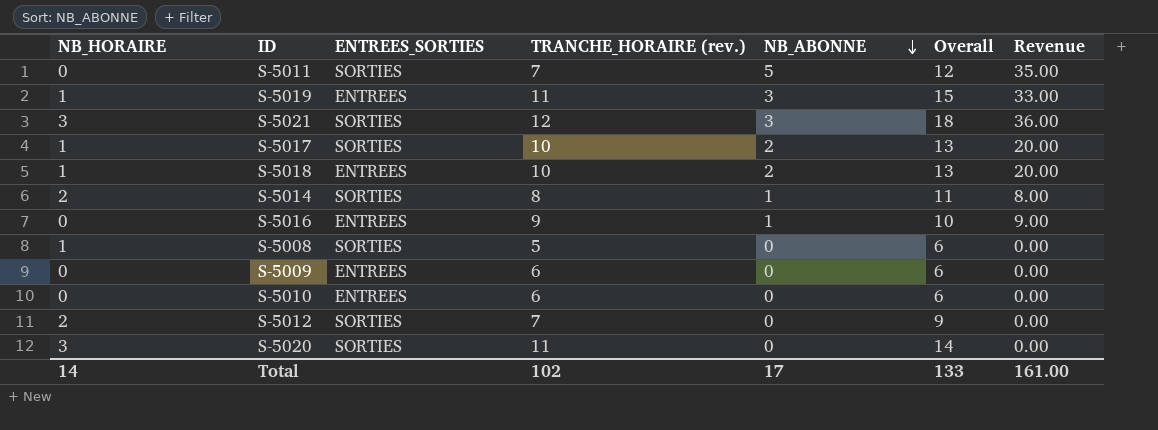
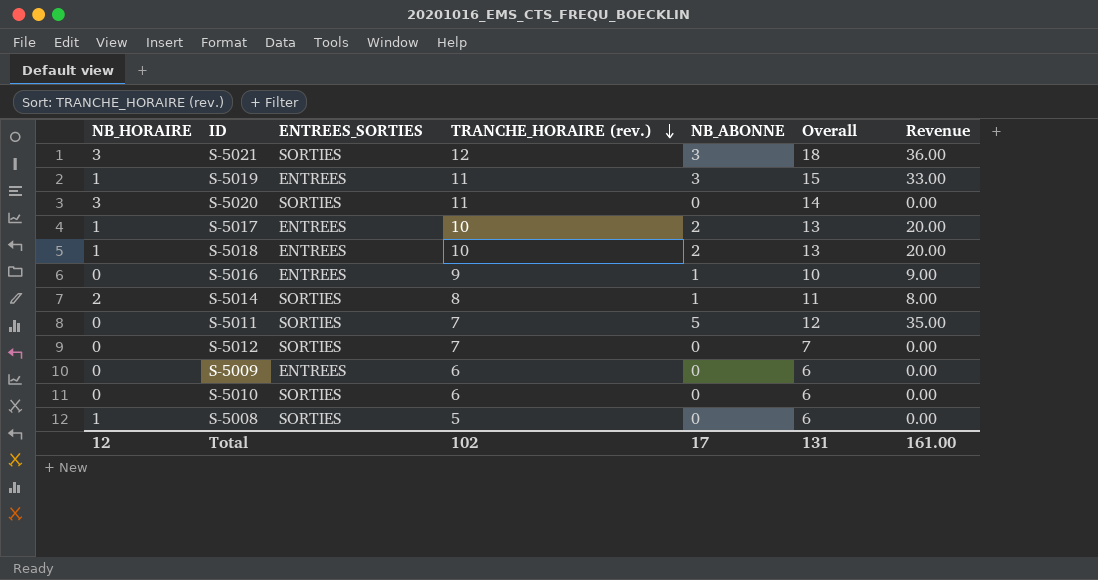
row order: NB_ABONNE descending -> TRANCHE_HORAIRE (rev.) descending
S-5017 | ENTREES_SORTIES: SORTIES -> ENTREES
S-5012 | NB_HORAIRE: 2 -> 0
S-5012 | Overall: 9 -> 7
S-5010 | ENTREES_SORTIES: ENTREES -> SORTIES
Total | NB_HORAIRE: 14 -> 12
Total | Overall: 133 -> 131

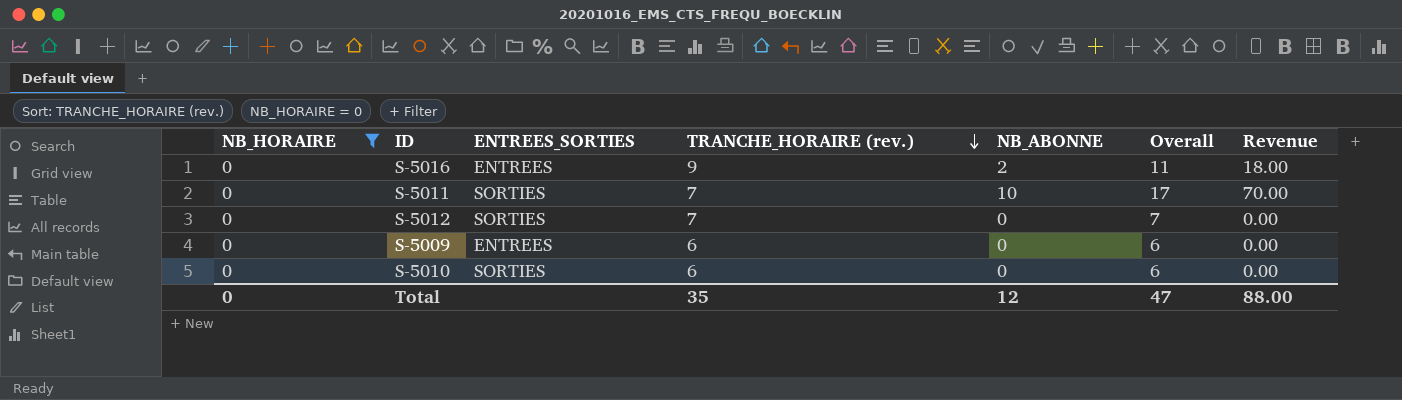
filter: none -> NB_HORAIRE = 0
S-5016 | NB_ABONNE: 1 -> 2
S-5016 | Overall: 10 -> 11
S-5016 | Revenue: 9.00 -> 18.00
S-5011 | NB_ABONNE: 5 -> 10
S-5011 | Overall: 12 -> 17
S-5011 | Revenue: 35.00 -> 70.00
Total | NB_HORAIRE: 12 -> 0
Total | TRANCHE_HORAIRE (rev.): 102 -> 35
Total | NB_ABONNE: 17 -> 12
Total | Overall: 131 -> 47
Total | Revenue: 161.00 -> 88.00

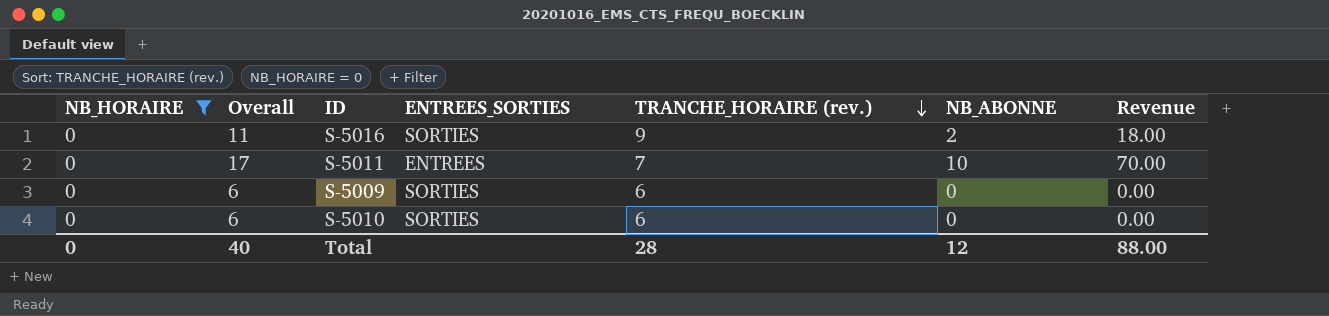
column Overall | position: 6 -> 2
row S-5012: 0 | SORTIES | 7 | 0 | 7 | 0.00 -> none
S-5016 | ENTREES_SORTIES: ENTREES -> SORTIES
S-5011 | ENTREES_SORTIES: SORTIES -> ENTREES
S-5009 | ENTREES_SORTIES: ENTREES -> SORTIES
Total | Overall: 47 -> 40
Total | TRANCHE_HORAIRE (rev.): 35 -> 28

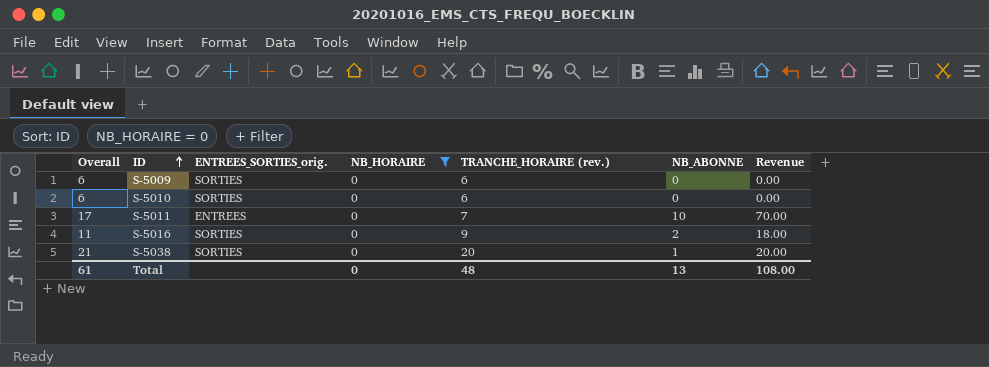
row order: TRANCHE_HORAIRE (rev.) descending -> ID ascending
column name: ENTREES_SORTIES -> ENTREES_SORTIES_orig.
column NB_HORAIRE | position: 1 -> 4
row S-5038: none -> 21 | SORTIES | 0 | 20 | 1 | 20.00
Total | Overall: 40 -> 61
Total | TRANCHE_HORAIRE (rev.): 28 -> 48
Total | NB_ABONNE: 12 -> 13
Total | Revenue: 88.00 -> 108.00

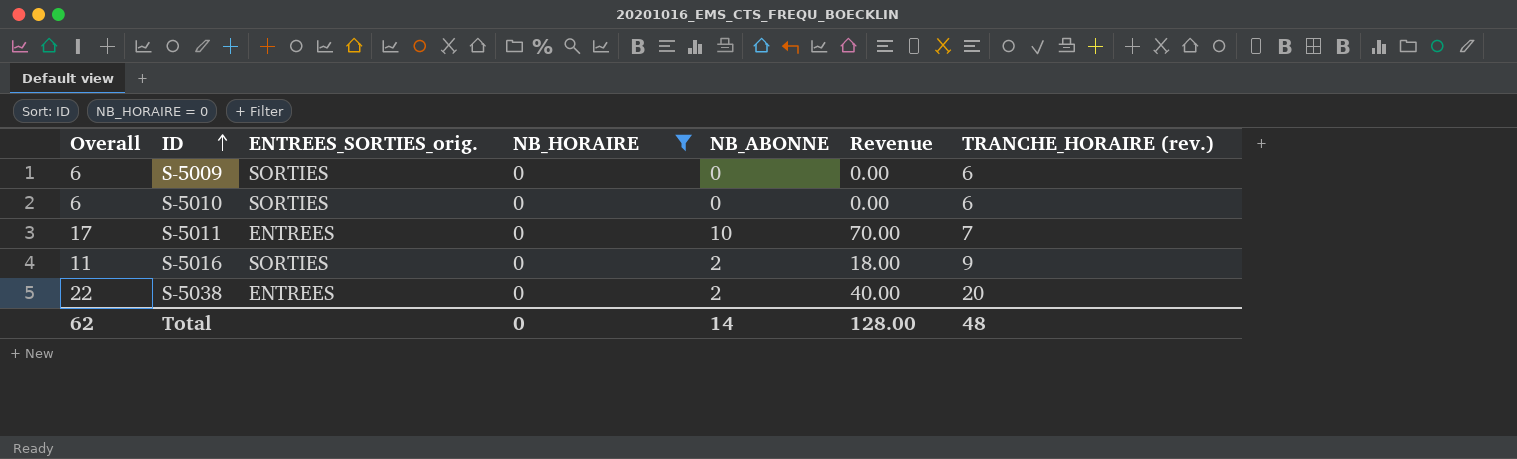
column TRANCHE_HORAIRE (rev.) | position: 5 -> 7
S-5038 | Overall: 21 -> 22
S-5038 | ENTREES_SORTIES_orig.: SORTIES -> ENTREES
S-5038 | NB_ABONNE: 1 -> 2
S-5038 | Revenue: 20.00 -> 40.00
Total | Overall: 61 -> 62
Total | NB_ABONNE: 13 -> 14
Total | Revenue: 108.00 -> 128.00

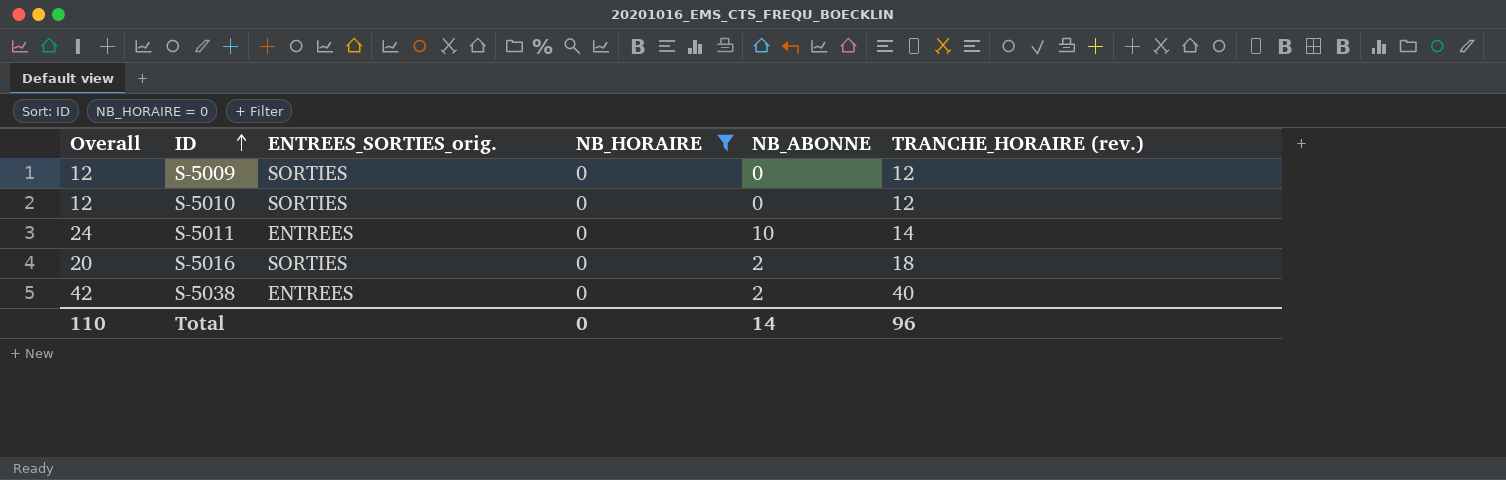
column Revenue | formula: [NB_ABONNE] * [TRANCHE_HORAIRE (rev.)] -> none
S-5009 | Overall: 6 -> 12
S-5009 | TRANCHE_HORAIRE (rev.): 6 -> 12
S-5010 | Overall: 6 -> 12
S-5010 | TRANCHE_HORAIRE (rev.): 6 -> 12
S-5011 | Overall: 17 -> 24
S-5011 | TRANCHE_HORAIRE (rev.): 7 -> 14
S-5016 | Overall: 11 -> 20
S-5016 | TRANCHE_HORAIRE (rev.): 9 -> 18
S-5038 | Overall: 22 -> 42
S-5038 | TRANCHE_HORAIRE (rev.): 20 -> 40
Total | Overall: 62 -> 110
Total | TRANCHE_HORAIRE (rev.): 48 -> 96

